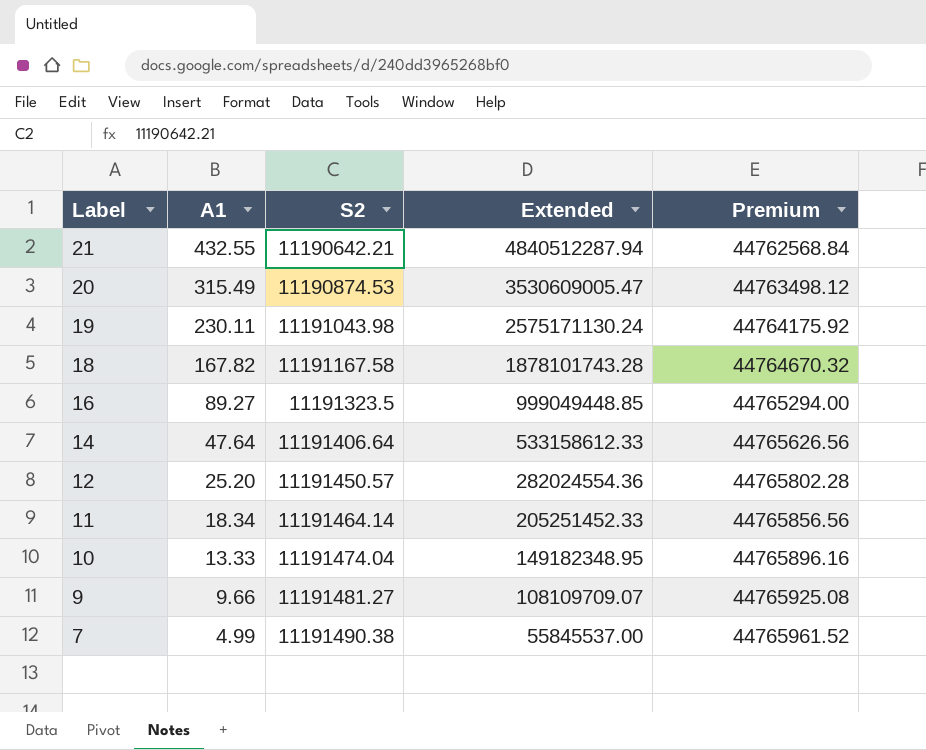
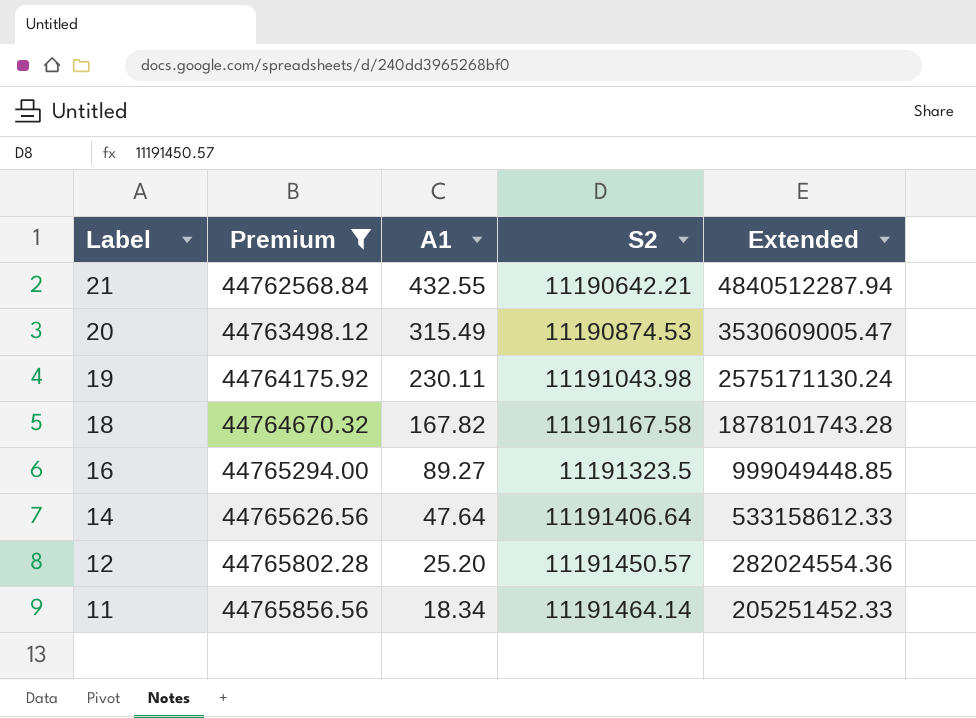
filter: none -> Premium <= 44765856.56
column Premium | position: 5 -> 2

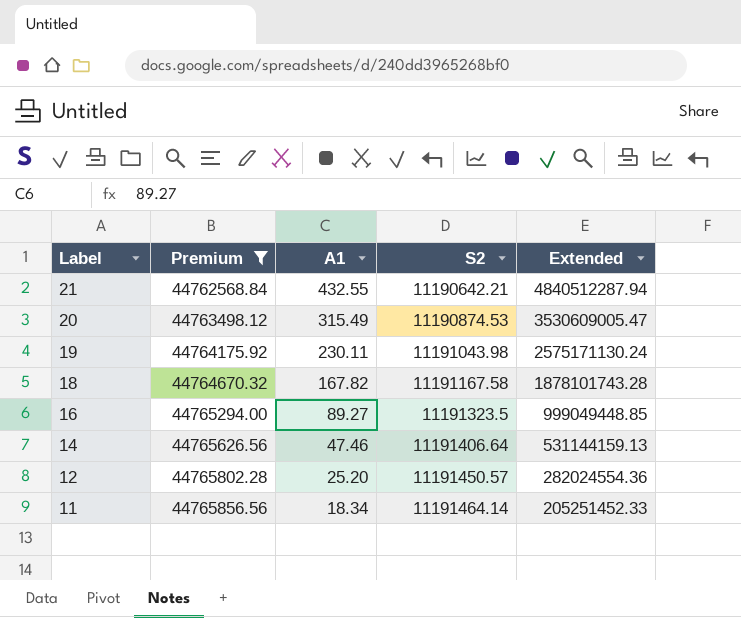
14 | A1: 47.64 -> 47.46
14 | Extended: 533158612.33 -> 531144159.13

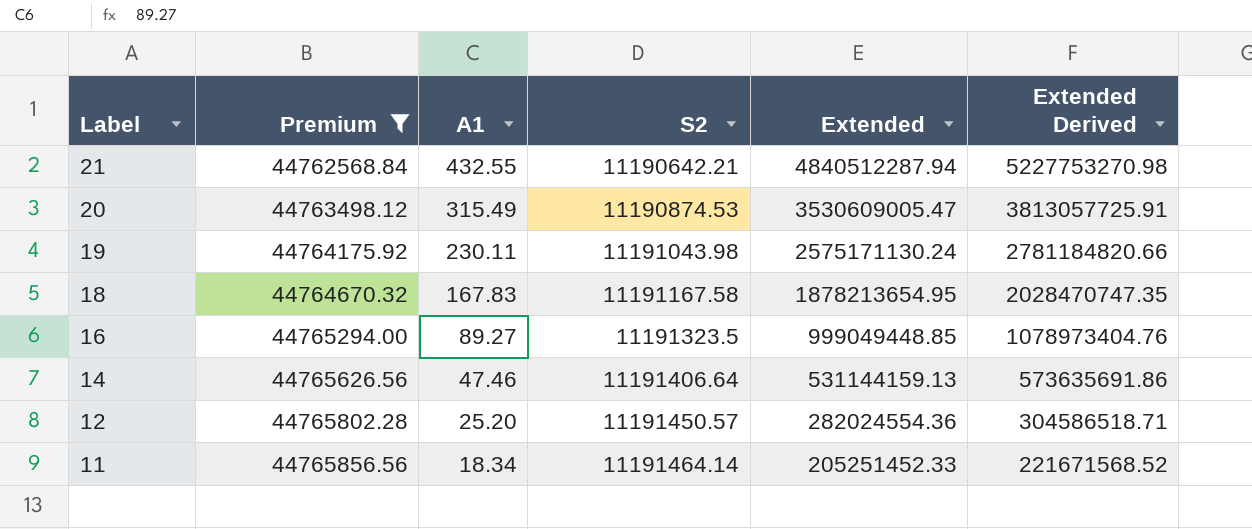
column Extended Derived | formula: none -> [Extended] * 1.08
18 | A1: 167.82 -> 167.83
18 | Extended: 1878101743.28 -> 1878213654.95

